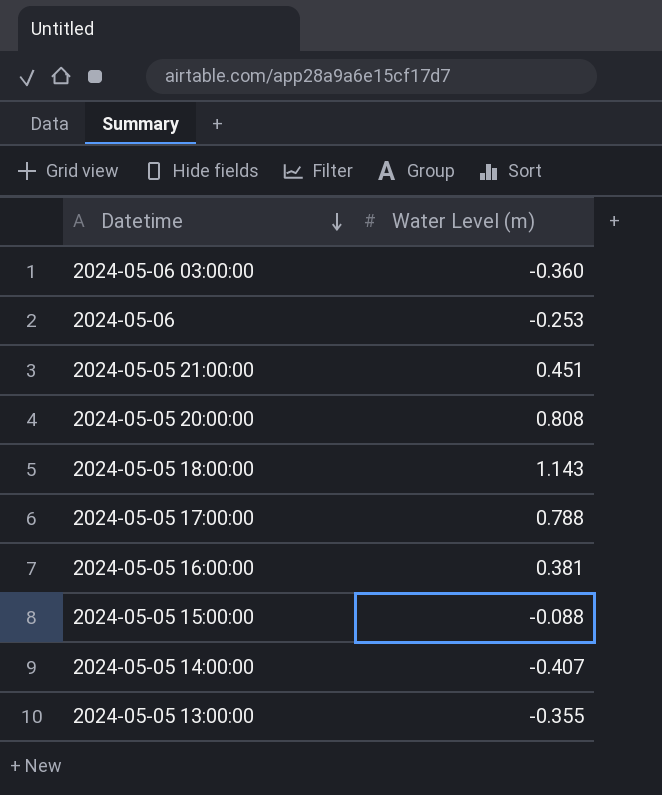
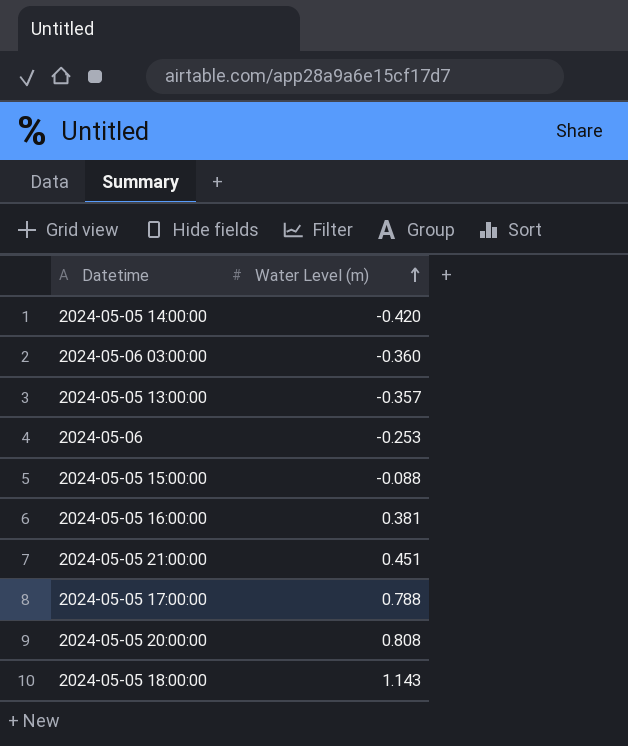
row order: Datetime descending -> Water Level (m) ascending
2024-05-05 14:00:00 | Water Level (m): -0.407 -> -0.420
2024-05-05 13:00:00 | Water Level (m): -0.355 -> -0.357

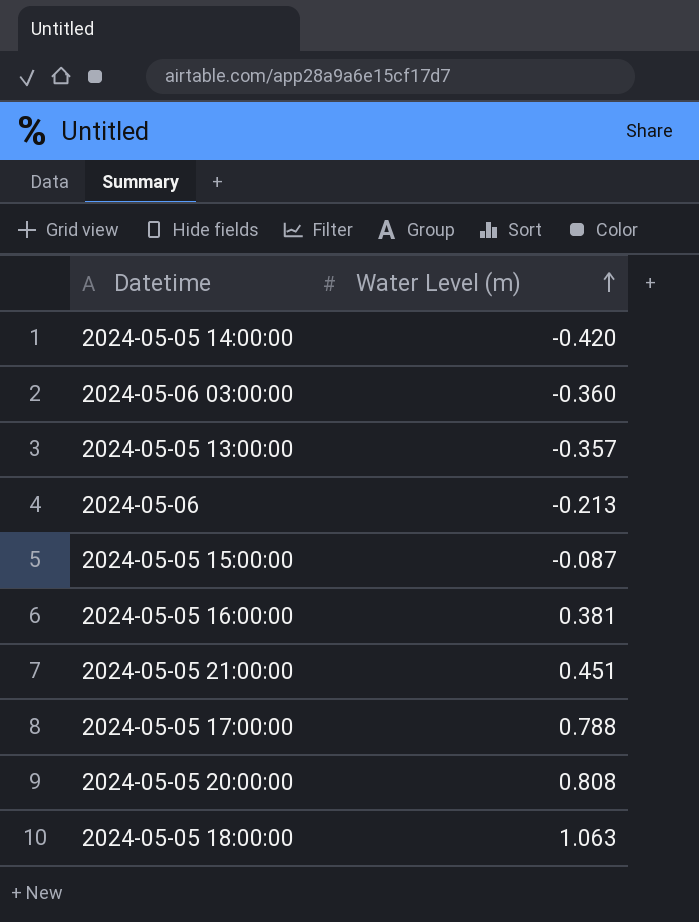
2024-05-06 | Water Level (m): -0.253 -> -0.213
2024-05-05 15:00:00 | Water Level (m): -0.088 -> -0.087
2024-05-05 18:00:00 | Water Level (m): 1.143 -> 1.063

